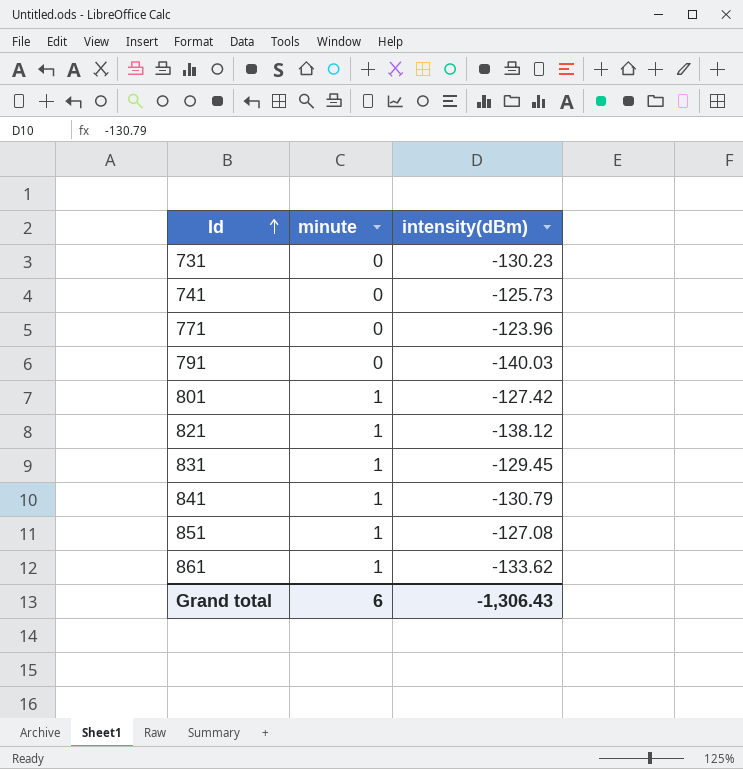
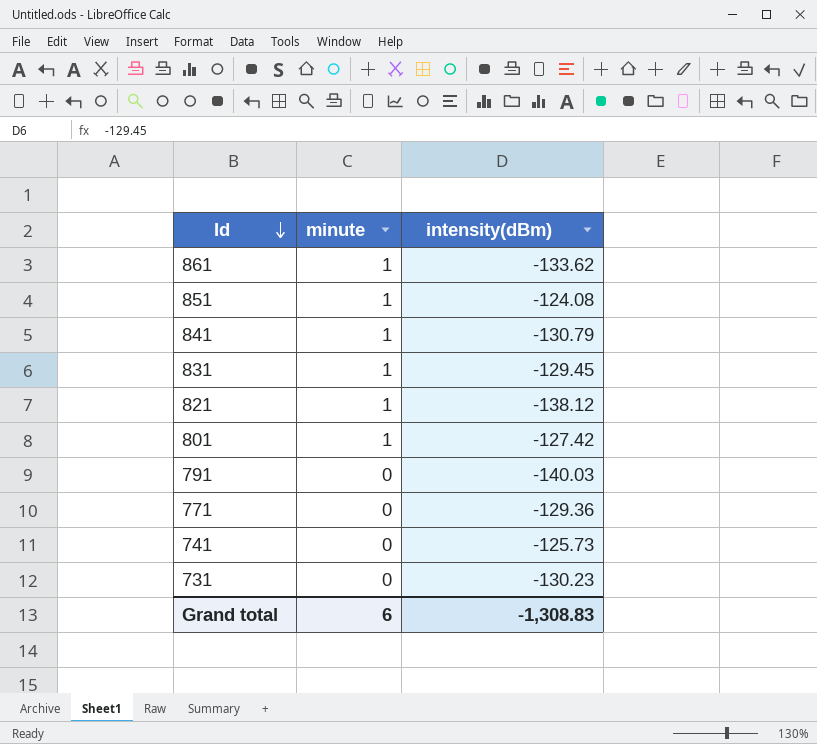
row order: Id ascending -> Id descending
851 | intensity(dBm): -127.08 -> -124.08
771 | intensity(dBm): -123.96 -> -129.36
Grand total | intensity(dBm): -1,306.43 -> -1,308.83

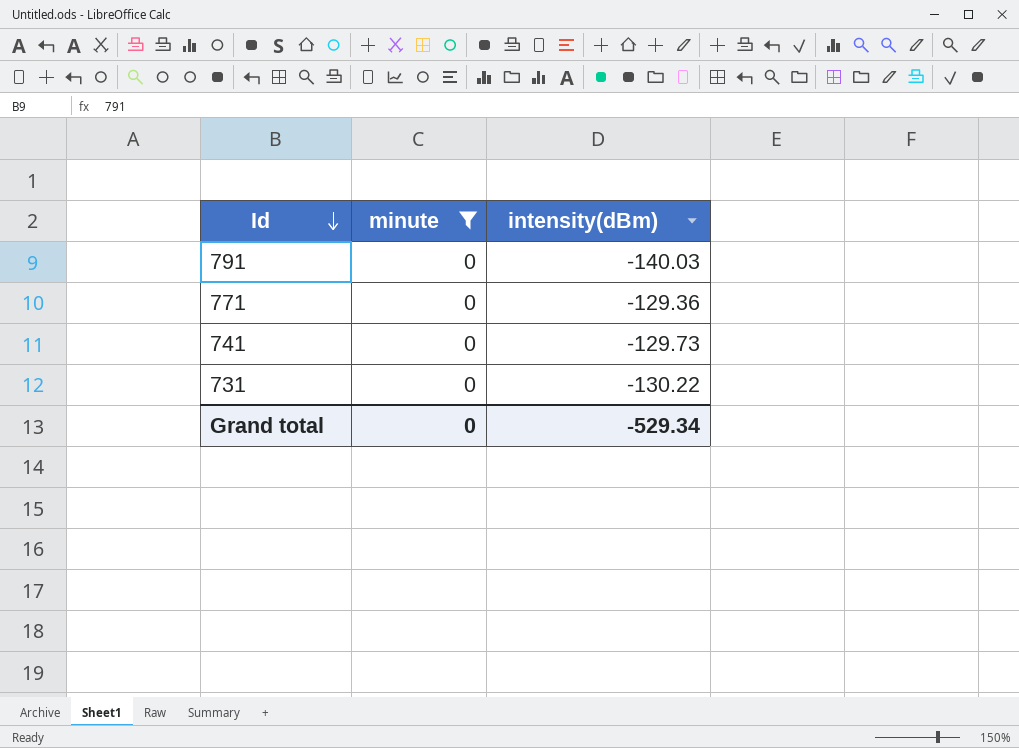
filter: none -> minute = 0
741 | intensity(dBm): -125.73 -> -129.73
731 | intensity(dBm): -130.23 -> -130.22
Grand total | minute: 6 -> 0
Grand total | intensity(dBm): -1,308.83 -> -529.34

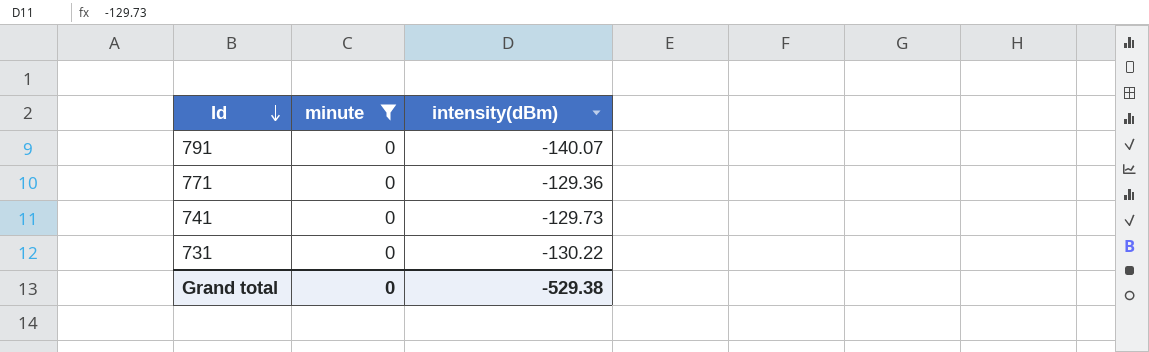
791 | intensity(dBm): -140.03 -> -140.07
Grand total | intensity(dBm): -529.34 -> -529.38

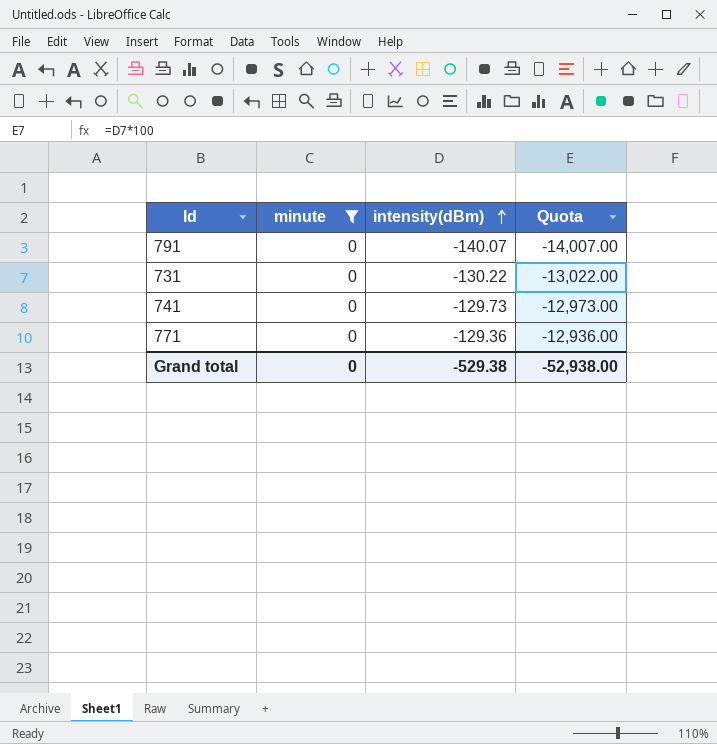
row order: Id descending -> intensity(dBm) ascending
column Quota | formula: none -> [intensity(dBm)] * 100

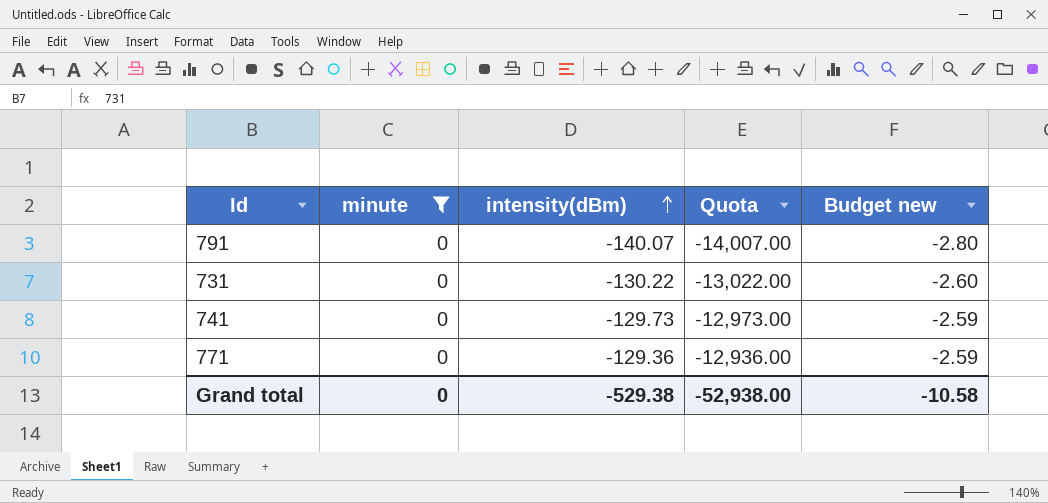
column Budget new | formula: none -> [intensity(dBm)] * 0.02

